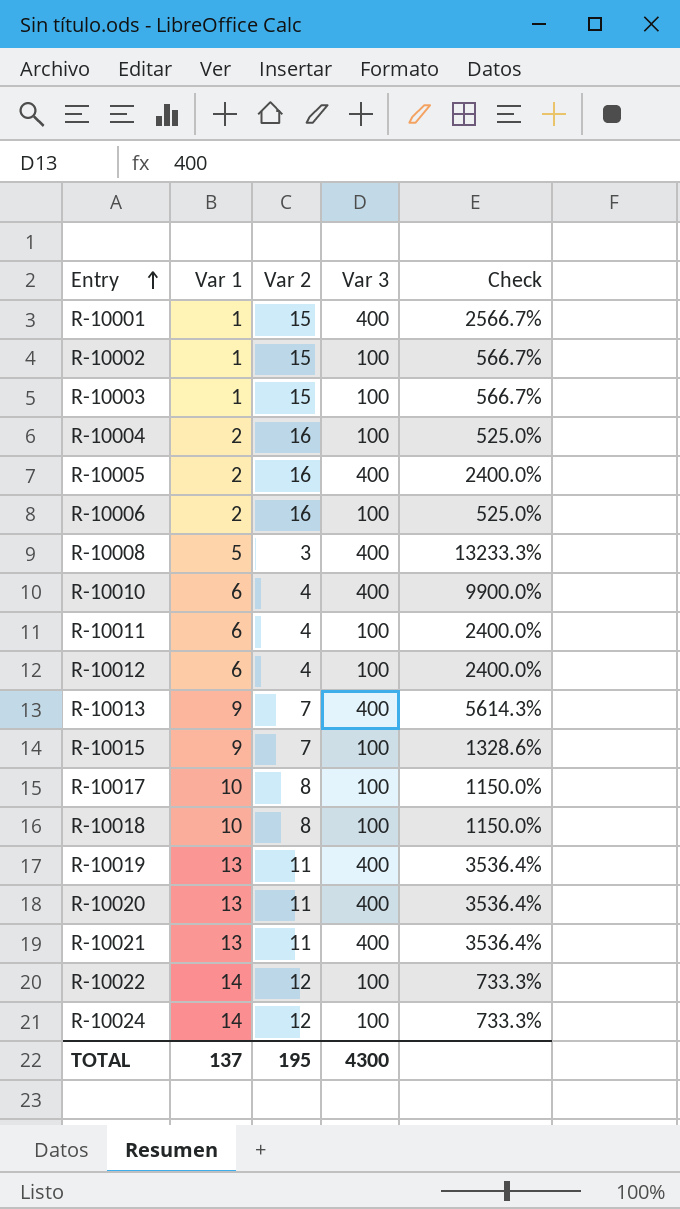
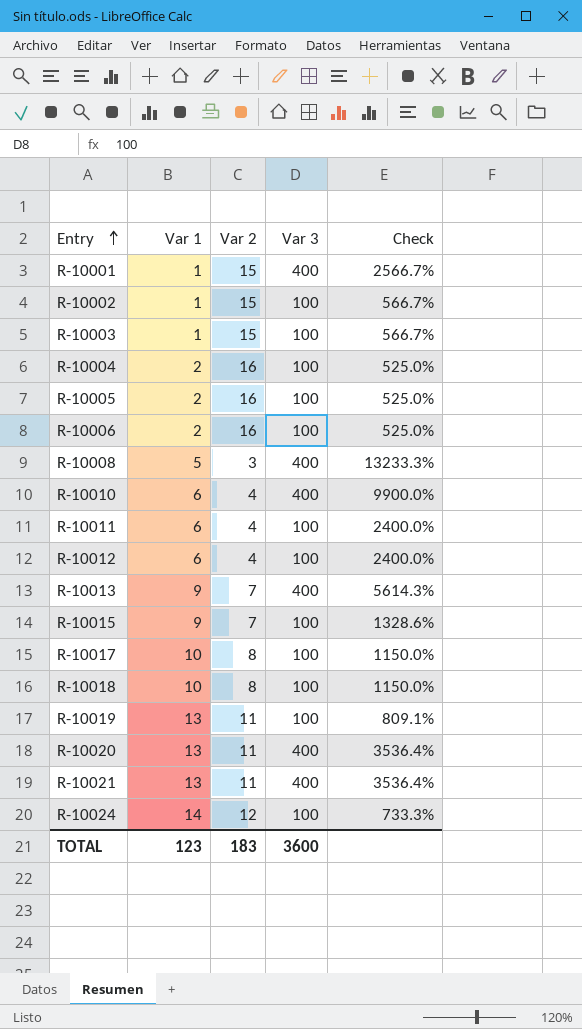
row R-10022: 14 | 12 | 100 | 733.3% -> none
R-10005 | Var 3: 400 -> 100
R-10005 | Check: 2400.0% -> 525.0%
R-10019 | Var 3: 400 -> 100
R-10019 | Check: 3536.4% -> 809.1%
TOTAL | Var 1: 137 -> 123
TOTAL | Var 2: 195 -> 183
TOTAL | Var 3: 4300 -> 3600

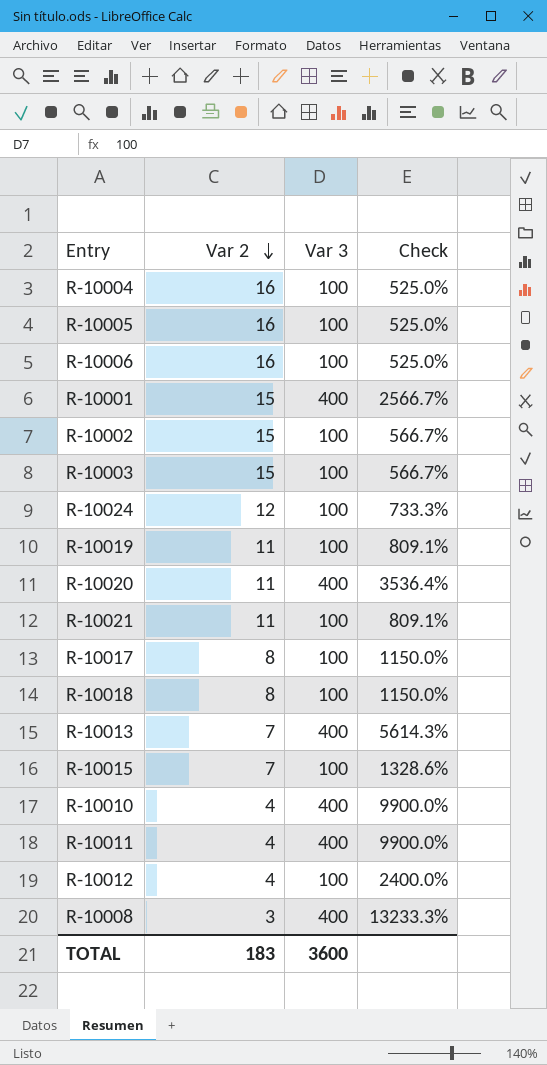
row order: Entry ascending -> Var 2 descending
column Var 1 | position: 2 -> none
R-10021 | Var 3: 400 -> 100
R-10021 | Check: 3536.4% -> 809.1%
R-10011 | Var 3: 100 -> 400
R-10011 | Check: 2400.0% -> 9900.0%

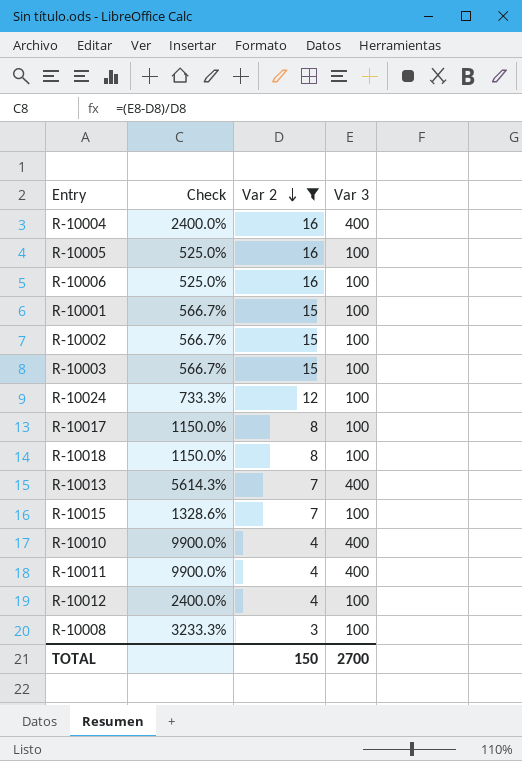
filter: none -> Var 2 != 11
column Check | position: 4 -> 2
R-10004 | Check: 525.0% -> 2400.0%
R-10004 | Var 3: 100 -> 400
R-10001 | Check: 2566.7% -> 566.7%
R-10001 | Var 3: 400 -> 100
R-10008 | Check: 13233.3% -> 3233.3%
R-10008 | Var 3: 400 -> 100
TOTAL | Var 2: 183 -> 150
TOTAL | Var 3: 3600 -> 2700

